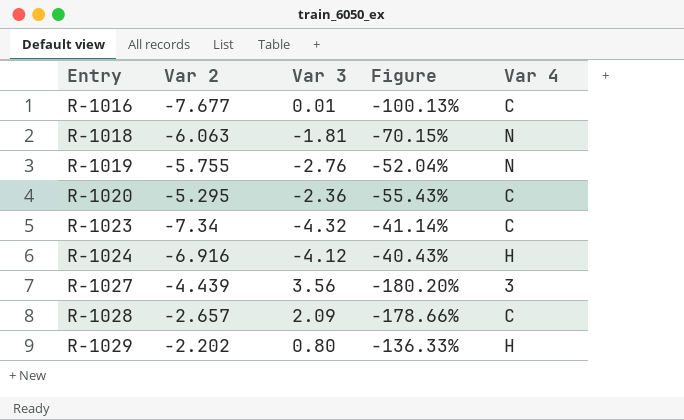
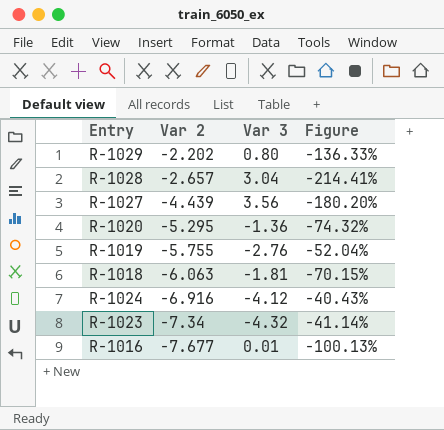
row order: Entry ascending -> Var 2 descending
column Var 4 | position: 5 -> none
R-1028 | Var 3: 2.09 -> 3.04
R-1028 | Figure: -178.66% -> -214.41%
R-1020 | Var 3: -2.36 -> -1.36
R-1020 | Figure: -55.43% -> -74.32%

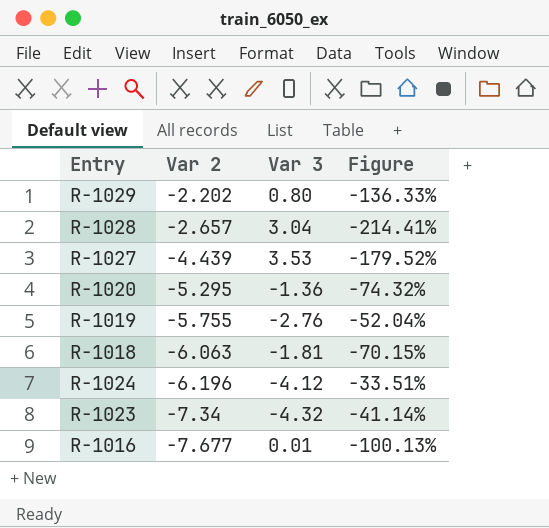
R-1027 | Var 3: 3.56 -> 3.53
R-1027 | Figure: -180.20% -> -179.52%
R-1024 | Var 2: -6.916 -> -6.196
R-1024 | Figure: -40.43% -> -33.51%

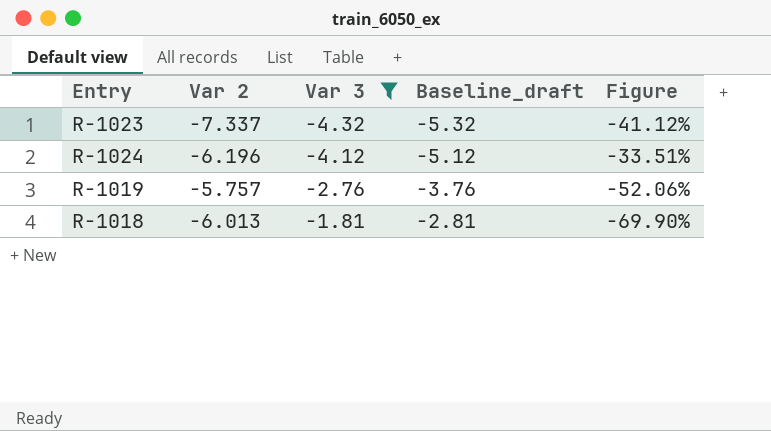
filter: none -> Var 3 <= -1.81
row order: Var 2 descending -> Var 3 ascending
column Baseline_draft | formula: none -> [Var 3] - 1
R-1023 | Var 2: -7.34 -> -7.337
R-1023 | Figure: -41.14% -> -41.12%
R-1019 | Var 2: -5.755 -> -5.757
R-1019 | Figure: -52.04% -> -52.06%
R-1018 | Var 2: -6.063 -> -6.013
R-1018 | Figure: -70.15% -> -69.90%

